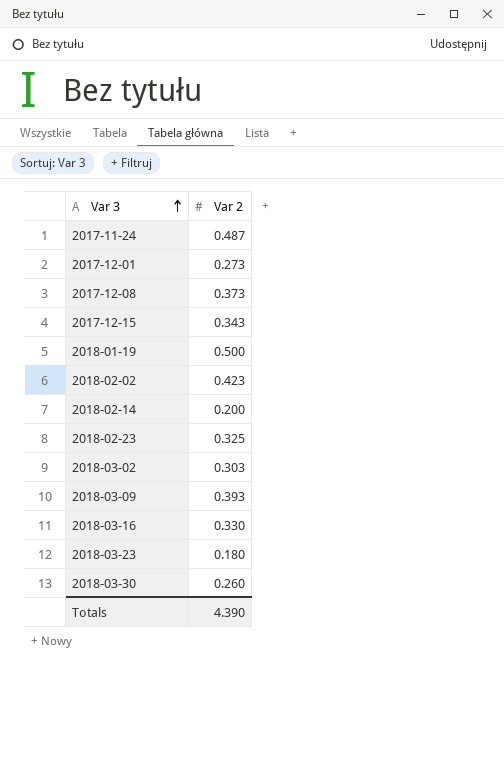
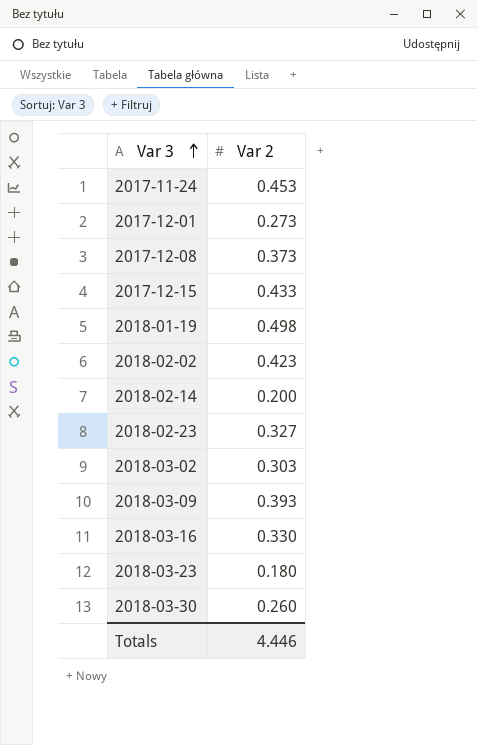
2017-11-24 | Var 2: 0.487 -> 0.453
2017-12-15 | Var 2: 0.343 -> 0.433
2018-01-19 | Var 2: 0.500 -> 0.498
2018-02-23 | Var 2: 0.325 -> 0.327
Totals | Var 2: 4.390 -> 4.446

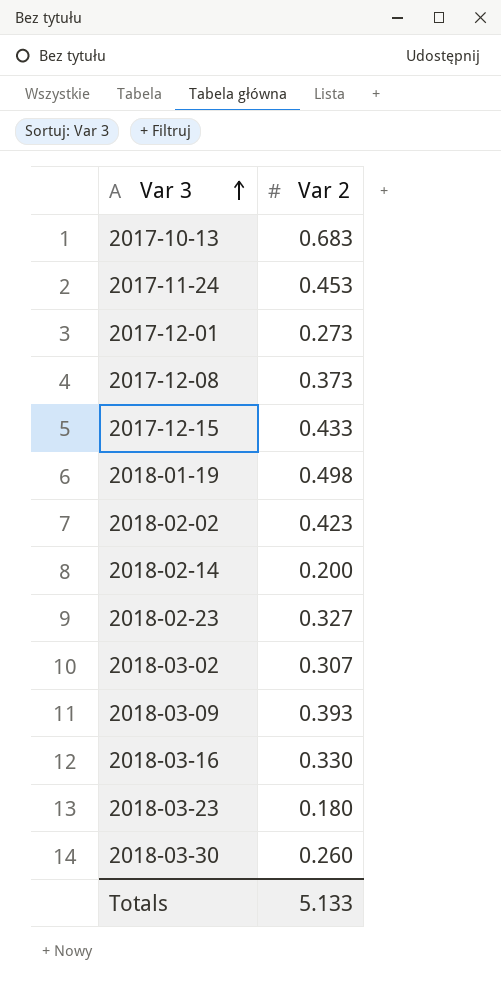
row 2017-10-13: none -> 0.683
2018-03-02 | Var 2: 0.303 -> 0.307
Totals | Var 2: 4.446 -> 5.133

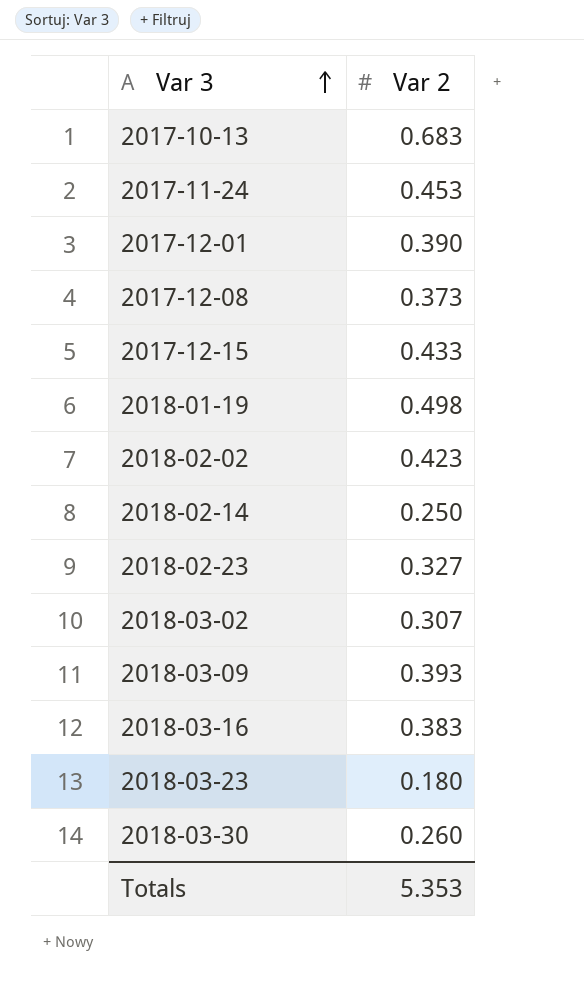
2017-12-01 | Var 2: 0.273 -> 0.390
2018-02-14 | Var 2: 0.200 -> 0.250
2018-03-16 | Var 2: 0.330 -> 0.383
Totals | Var 2: 5.133 -> 5.353

